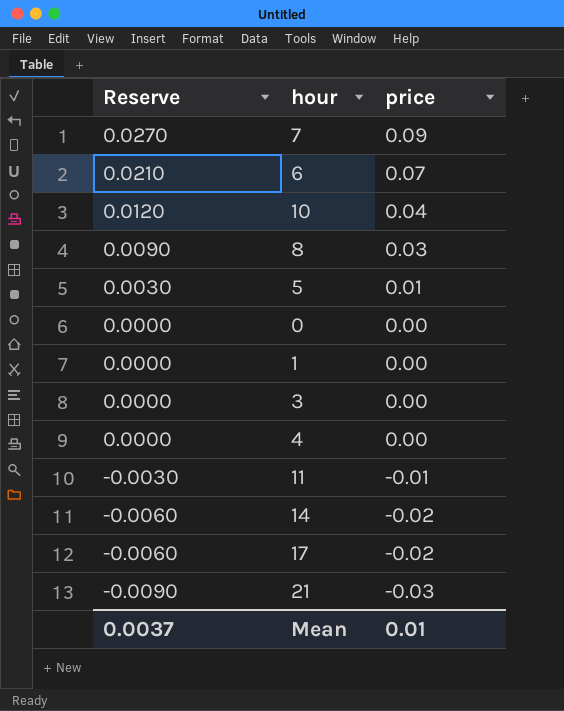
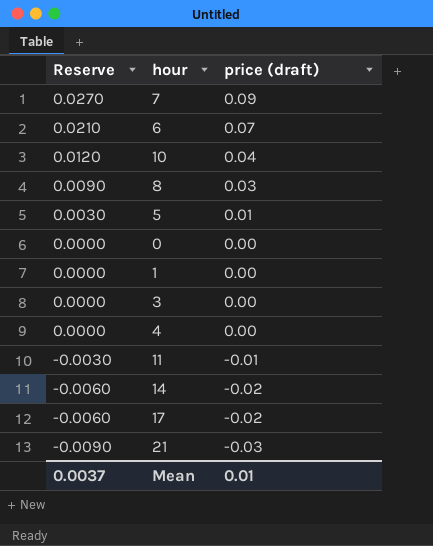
column name: price -> price (draft)

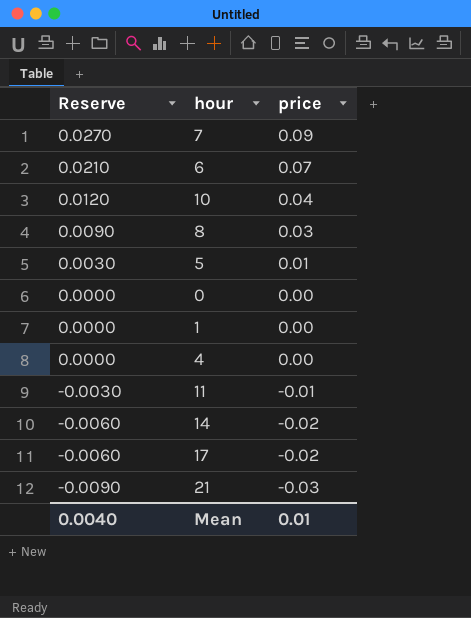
column name: price (draft) -> price
row 3: 0.0000 | 0.00 -> none
Mean | Reserve: 0.0037 -> 0.0040

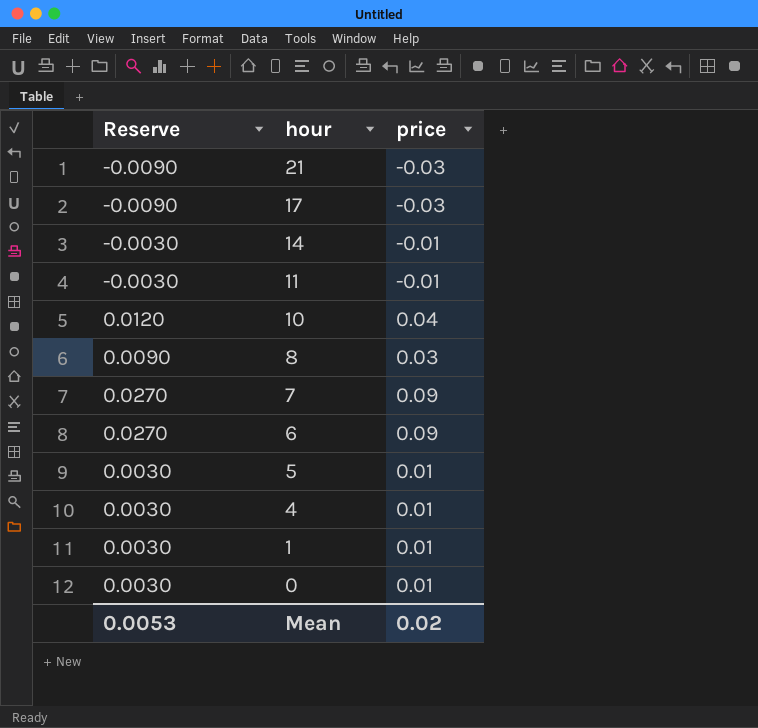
row order: Reserve descending -> hour descending
17 | Reserve: -0.0060 -> -0.0090
17 | price: -0.02 -> -0.03
14 | Reserve: -0.0060 -> -0.0030
14 | price: -0.02 -> -0.01
6 | Reserve: 0.0210 -> 0.0270
6 | price: 0.07 -> 0.09
4 | Reserve: 0.0000 -> 0.0030
4 | price: 0.00 -> 0.01
1 | Reserve: 0.0000 -> 0.0030
1 | price: 0.00 -> 0.01
0 | Reserve: 0.0000 -> 0.0030
0 | price: 0.00 -> 0.01
Mean | Reserve: 0.0040 -> 0.0053
Mean | price: 0.01 -> 0.02

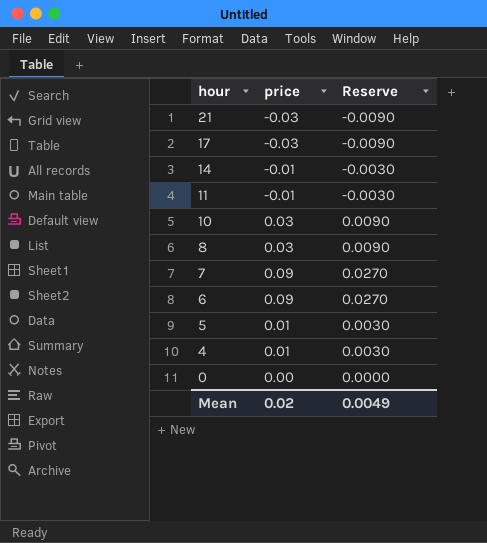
column Reserve | position: 1 -> 3
row 1: 0.0030 | 0.01 -> none
10 | price: 0.04 -> 0.03
10 | Reserve: 0.0120 -> 0.0090
0 | price: 0.01 -> 0.00
0 | Reserve: 0.0030 -> 0.0000
Mean | Reserve: 0.0053 -> 0.0049

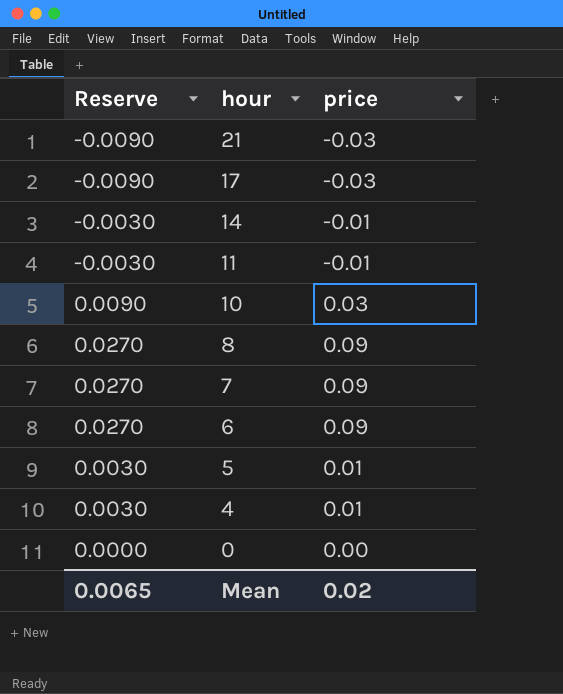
column Reserve | position: 3 -> 1
8 | Reserve: 0.0090 -> 0.0270
8 | price: 0.03 -> 0.09
Mean | Reserve: 0.0049 -> 0.0065

